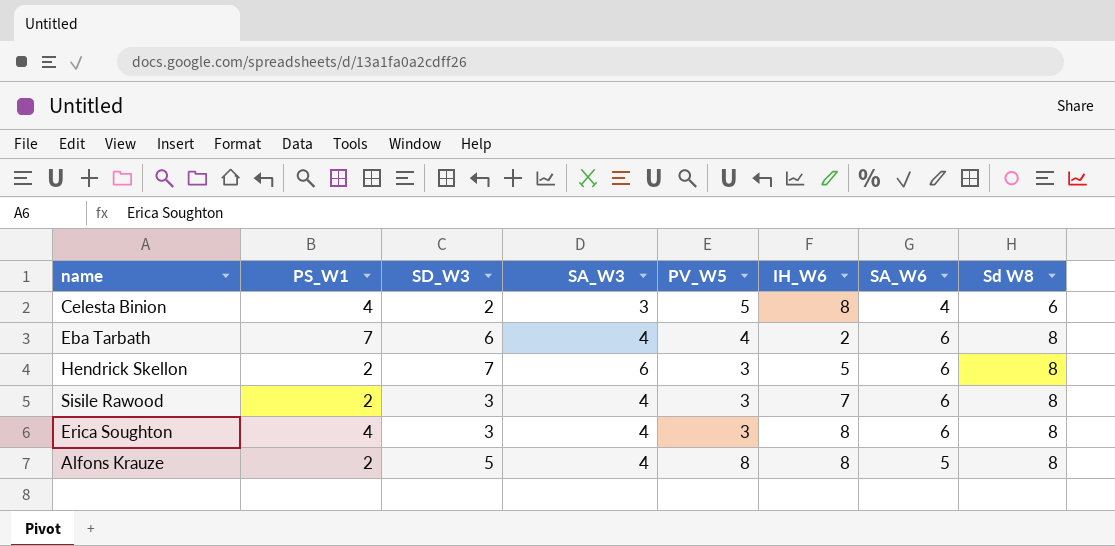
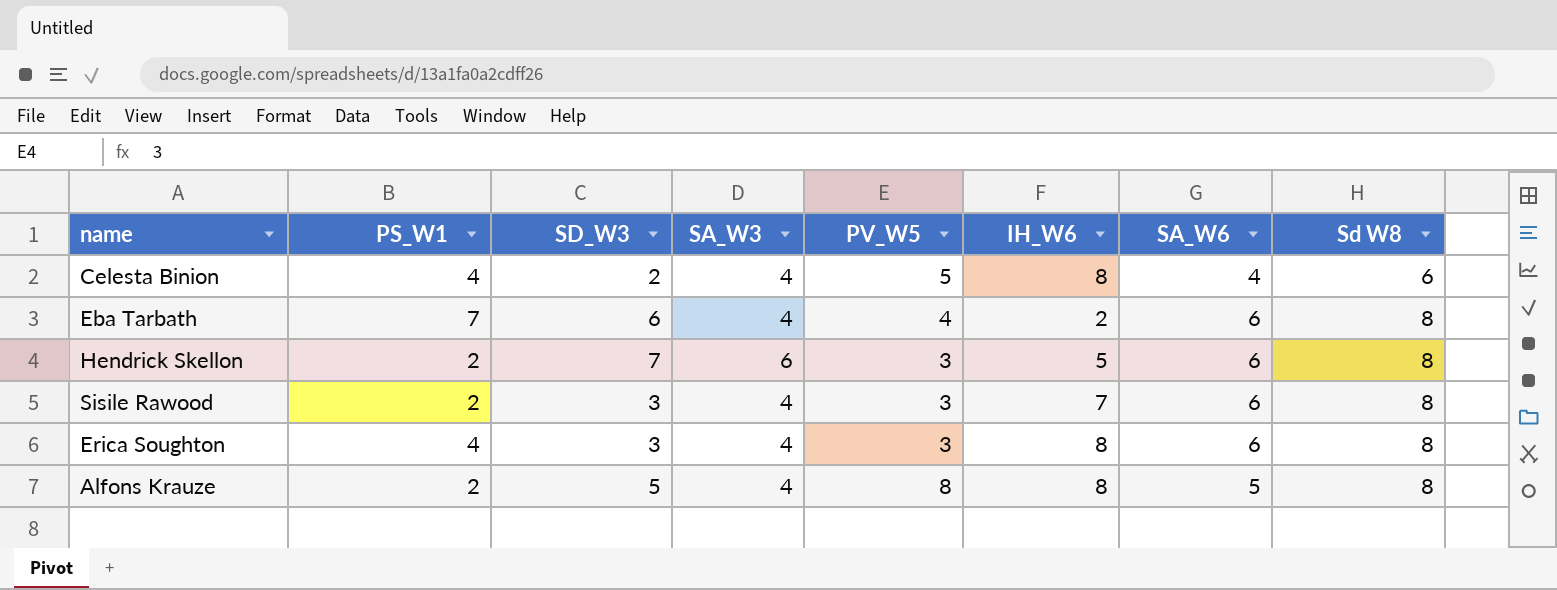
Celesta Binion | SA_W3: 3 -> 4

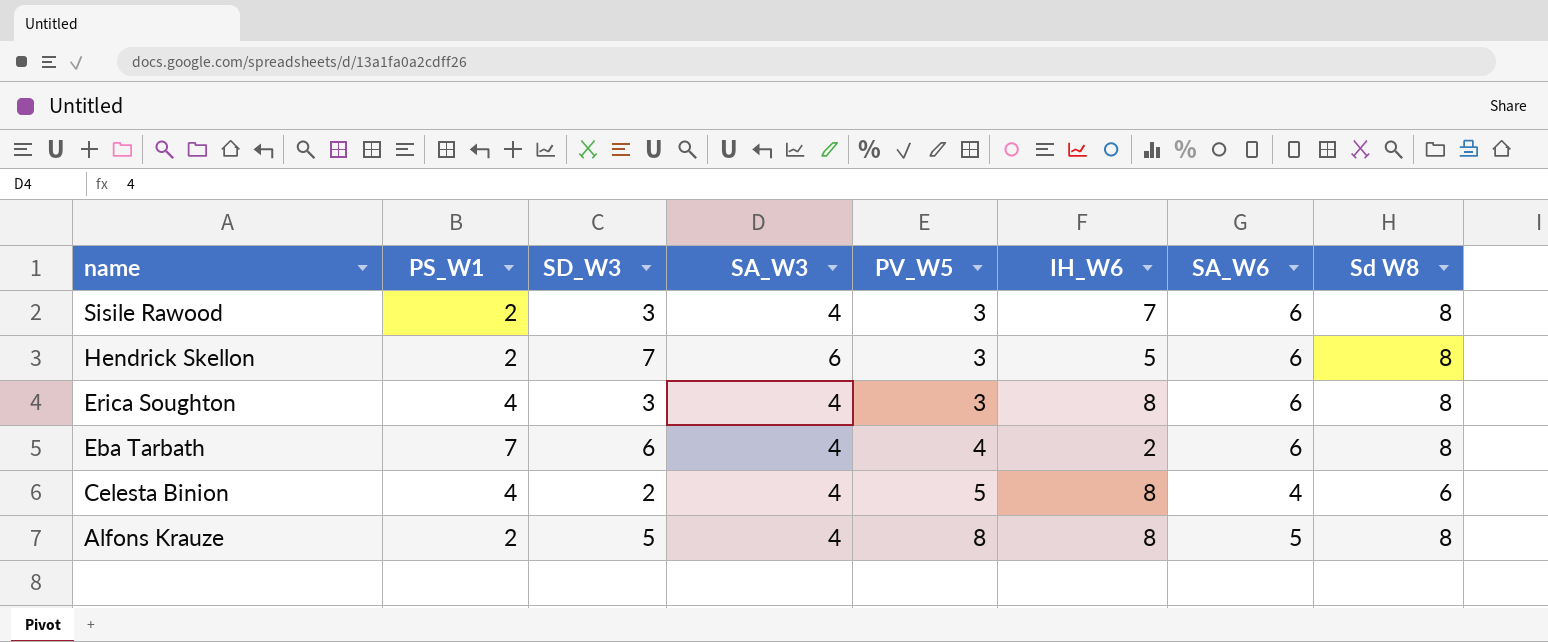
row order: Sd W8 ascending -> name descending

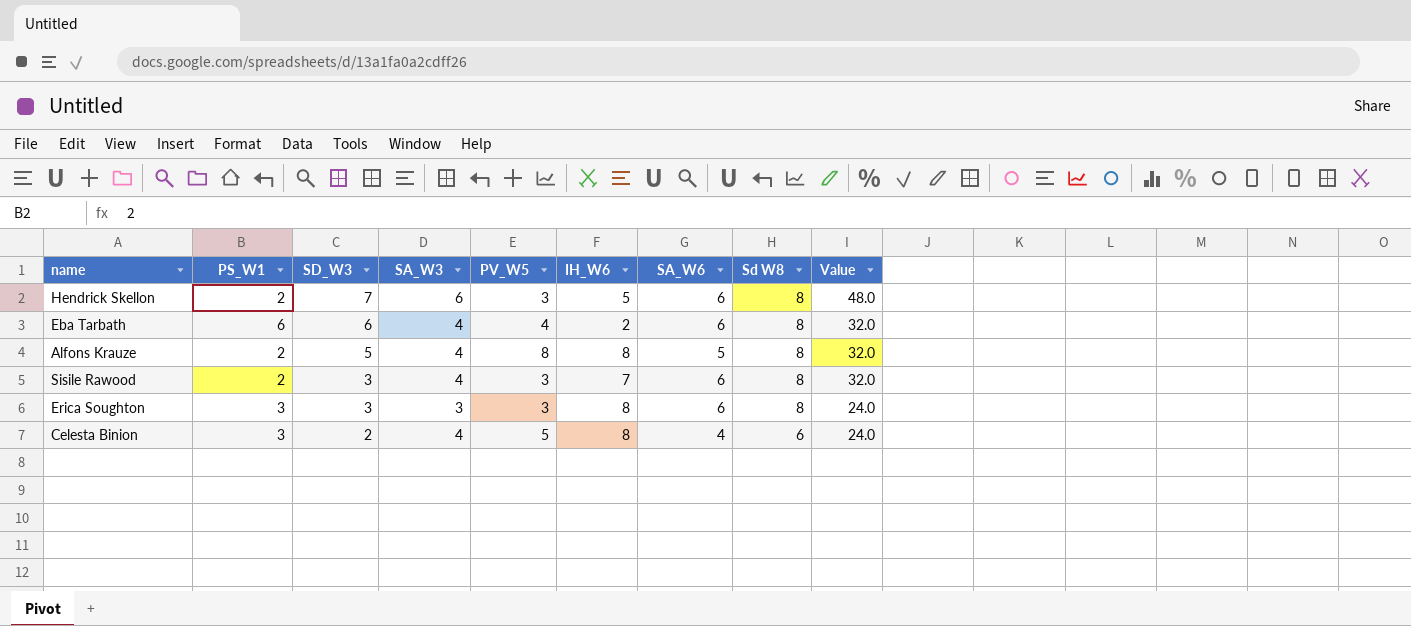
row order: name descending -> SD_W3 descending
column Value | formula: none -> [SA_W3] * [Sd W8]
Eba Tarbath | PS_W1: 7 -> 6
Erica Soughton | PS_W1: 4 -> 3
Erica Soughton | SA_W3: 4 -> 3
Celesta Binion | PS_W1: 4 -> 3

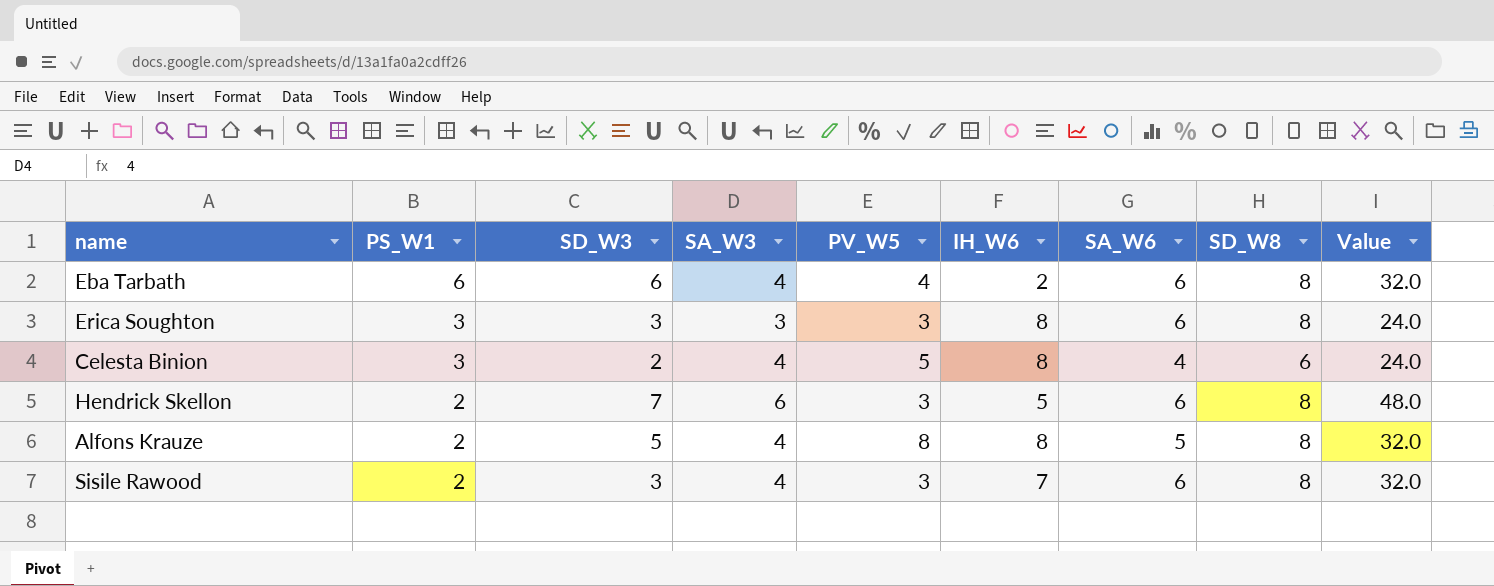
row order: SD_W3 descending -> PS_W1 descending
column name: Sd W8 -> SD_W8

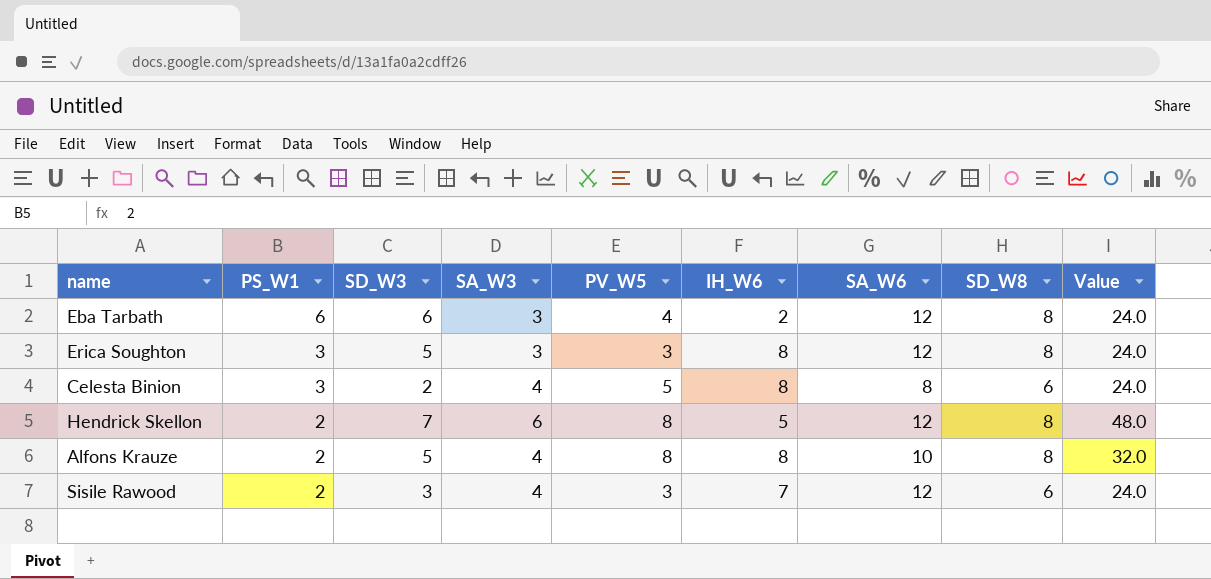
Eba Tarbath | SA_W3: 4 -> 3
Eba Tarbath | SA_W6: 6 -> 12
Eba Tarbath | Value: 32.0 -> 24.0
Erica Soughton | SD_W3: 3 -> 5
Erica Soughton | SA_W6: 6 -> 12
Celesta Binion | SA_W6: 4 -> 8
Hendrick Skellon | PV_W5: 3 -> 8
Hendrick Skellon | SA_W6: 6 -> 12
Alfons Krauze | SA_W6: 5 -> 10
Sisile Rawood | SA_W6: 6 -> 12
Sisile Rawood | SD_W8: 8 -> 6
Sisile Rawood | Value: 32.0 -> 24.0

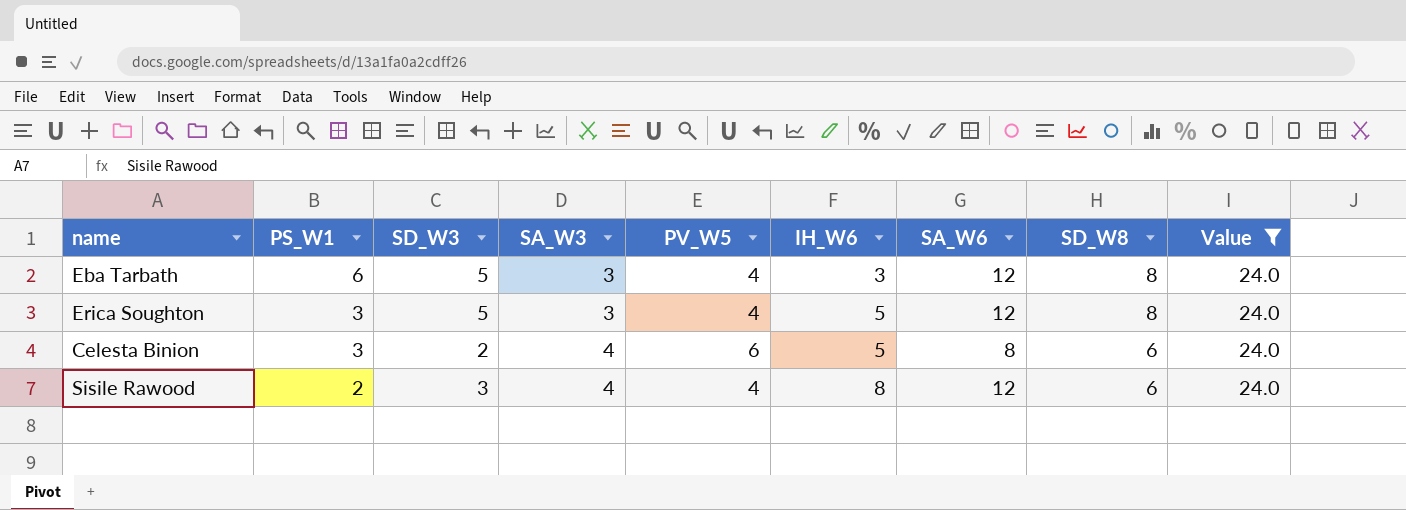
filter: none -> Value = 24.0
Eba Tarbath | SD_W3: 6 -> 5
Eba Tarbath | IH_W6: 2 -> 3
Erica Soughton | PV_W5: 3 -> 4
Erica Soughton | IH_W6: 8 -> 5
Celesta Binion | PV_W5: 5 -> 6
Celesta Binion | IH_W6: 8 -> 5
Sisile Rawood | PV_W5: 3 -> 4
Sisile Rawood | IH_W6: 7 -> 8

